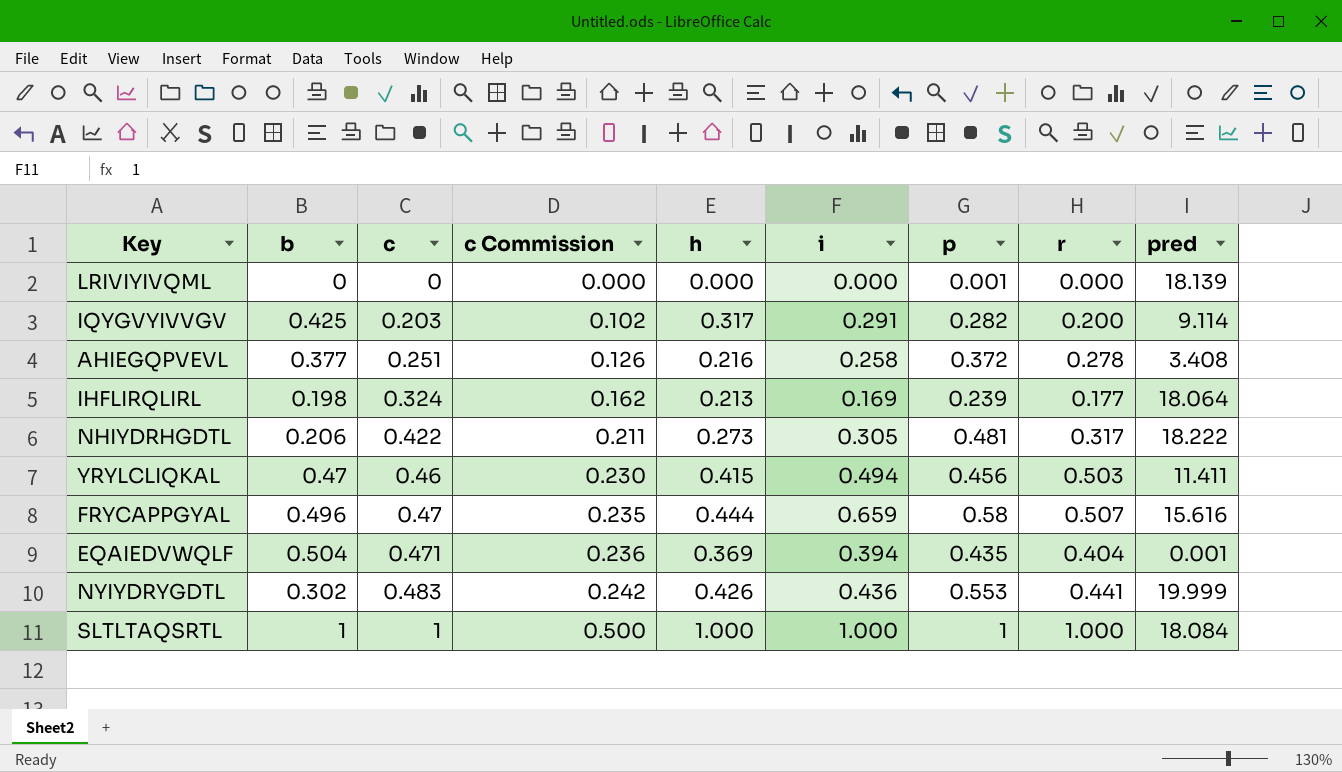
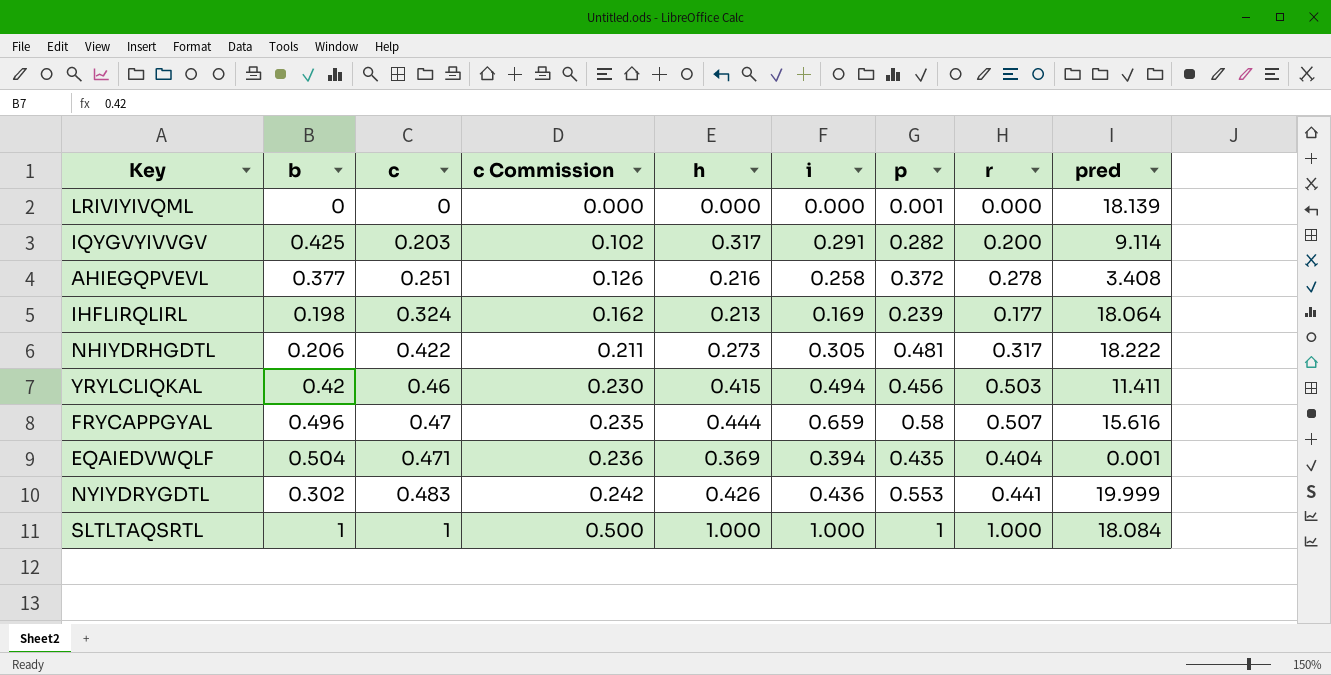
YRYLCLIQKAL | b: 0.47 -> 0.42

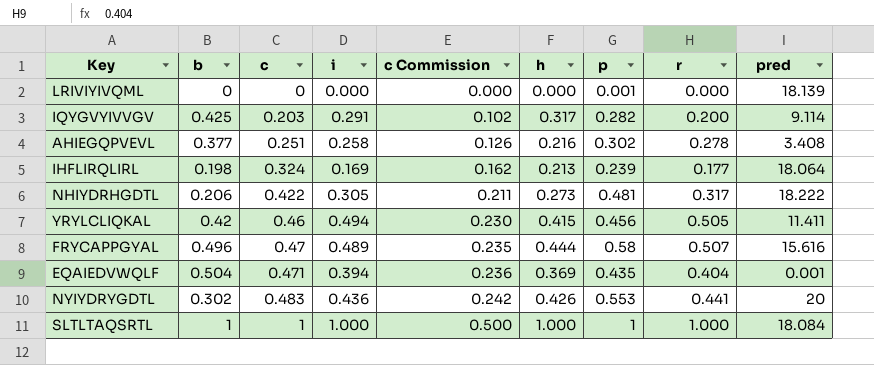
column i | position: 6 -> 4
AHIEGQPVEVL | p: 0.372 -> 0.302
YRYLCLIQKAL | r: 0.503 -> 0.505
FRYCAPPGYAL | i: 0.659 -> 0.489
NYIYDRYGDTL | pred: 19.999 -> 20

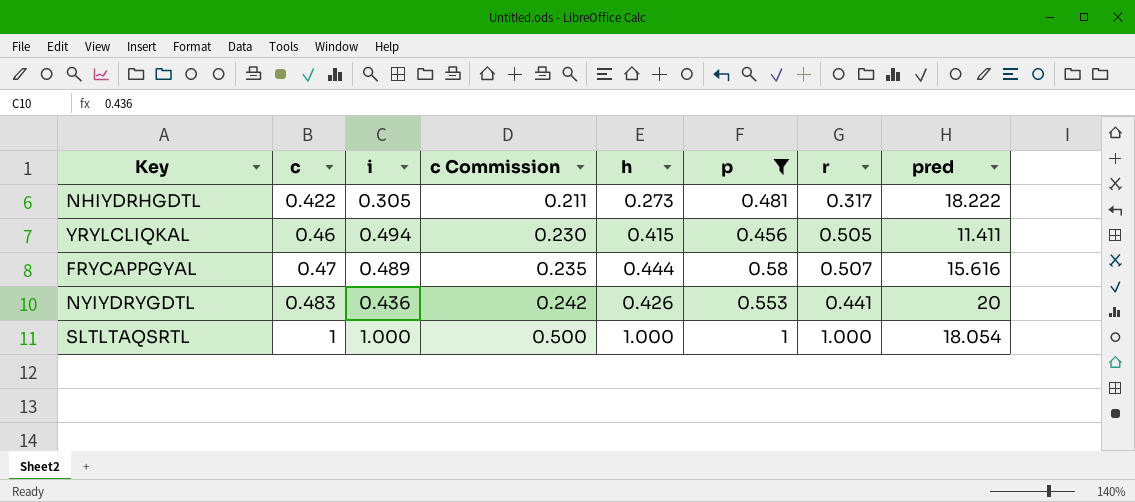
filter: none -> p >= 0.456
column b | position: 2 -> none
SLTLTAQSRTL | pred: 18.084 -> 18.054

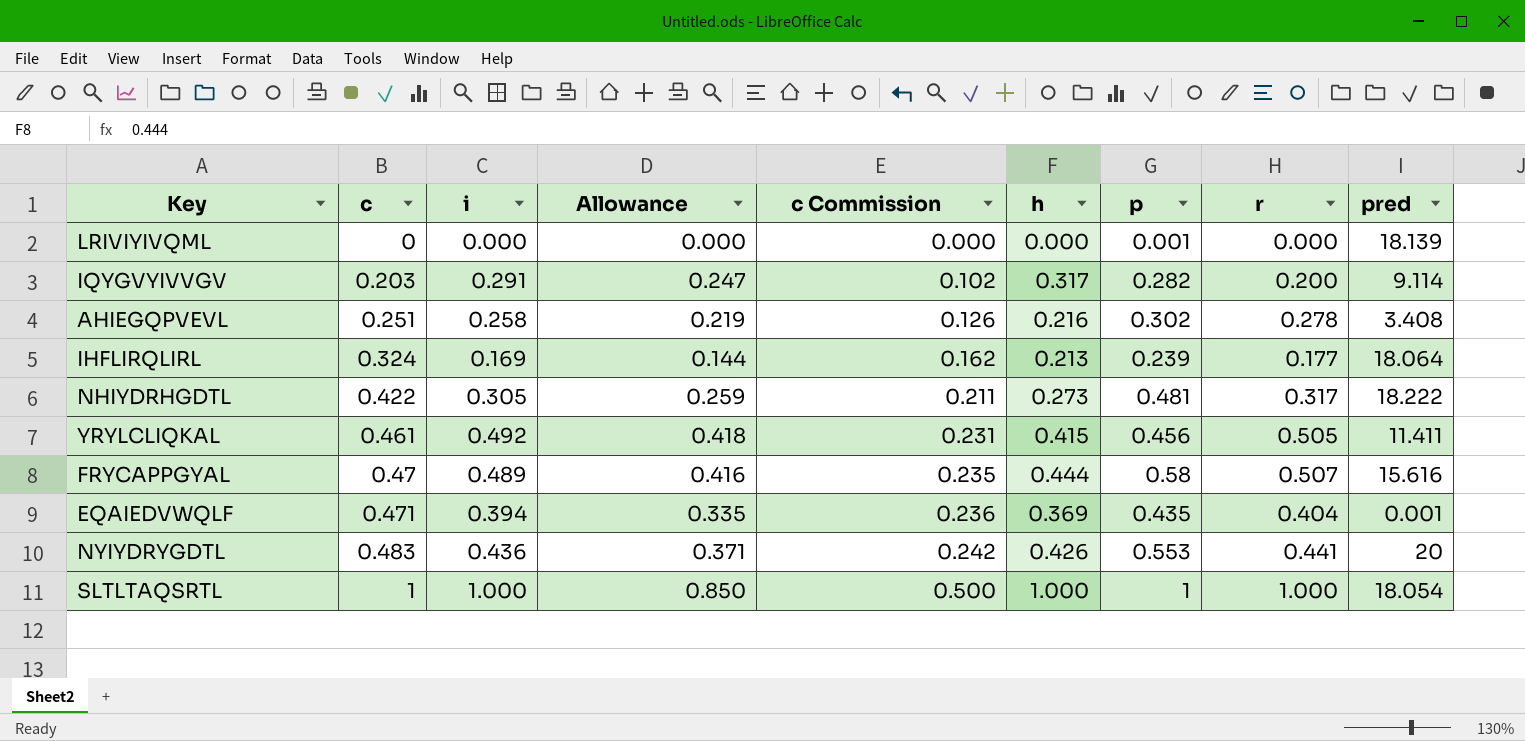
filter: p >= 0.456 -> none
column Allowance | formula: none -> [i] * 0.85
YRYLCLIQKAL | c: 0.46 -> 0.461
YRYLCLIQKAL | i: 0.494 -> 0.492
YRYLCLIQKAL | c Commission: 0.230 -> 0.231

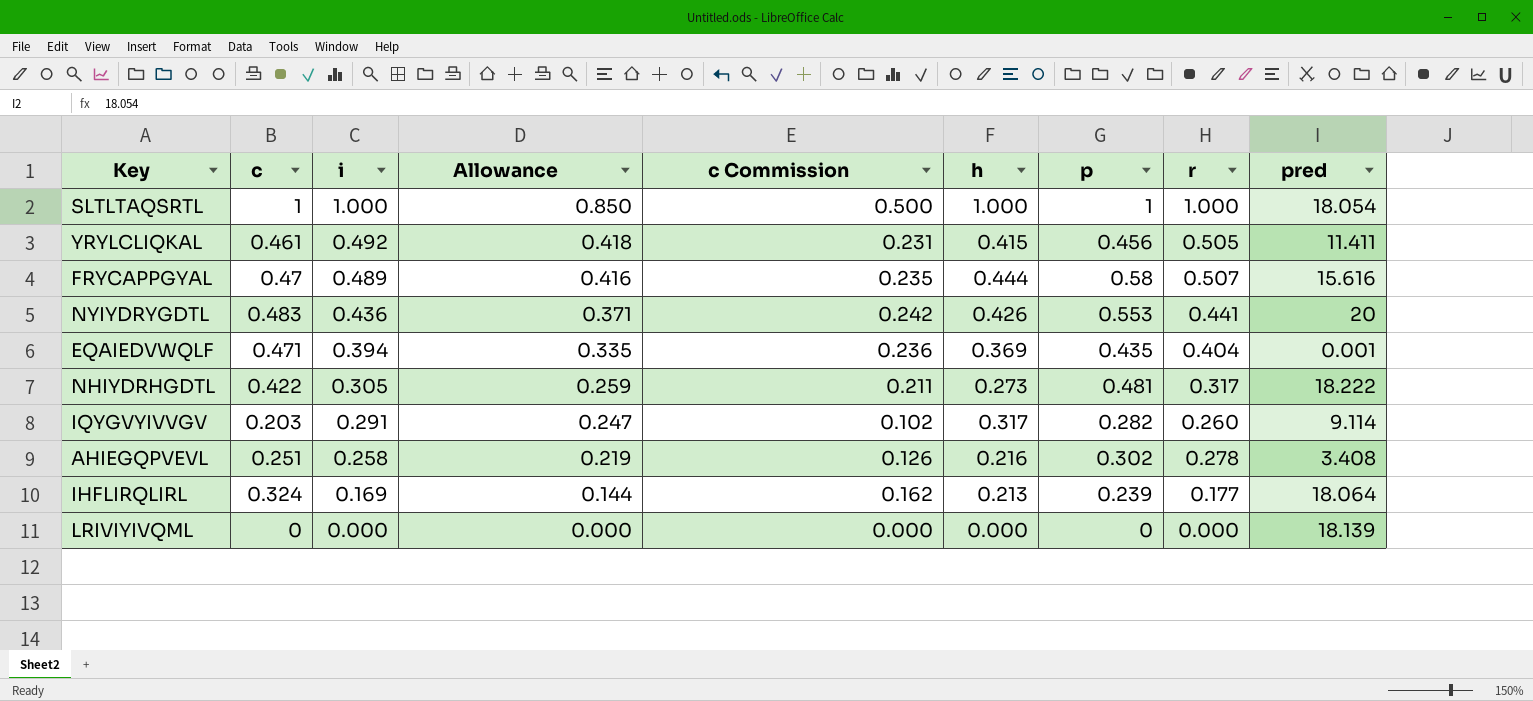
row order: c ascending -> i descending
IQYGVYIVVGV | r: 0.200 -> 0.260
LRIVIYIVQML | p: 0.001 -> 0

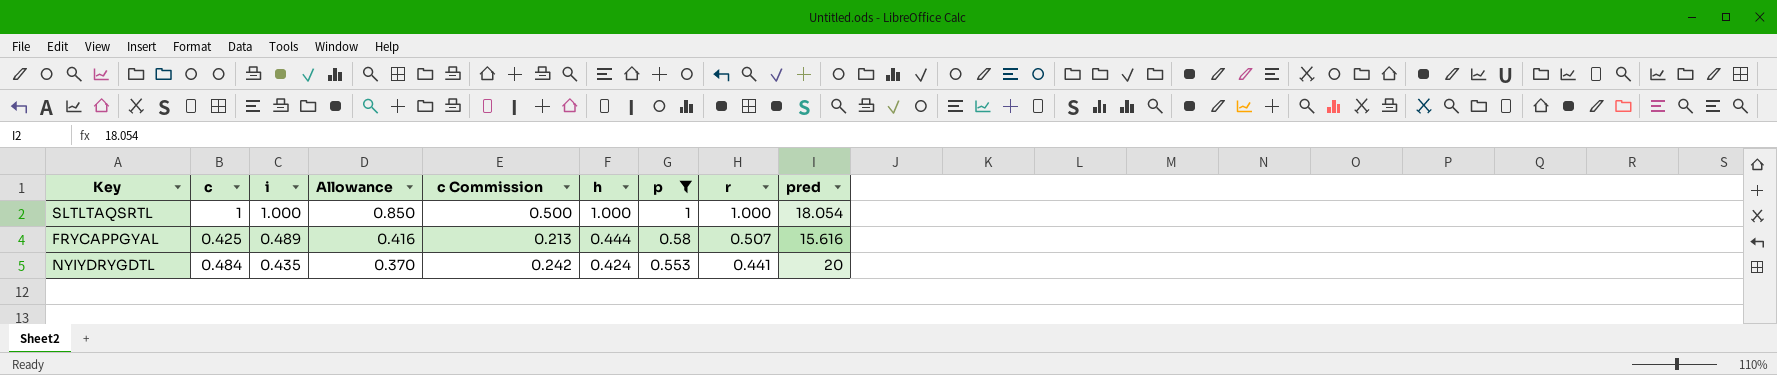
filter: none -> p >= 0.553
FRYCAPPGYAL | c: 0.47 -> 0.425
FRYCAPPGYAL | c Commission: 0.235 -> 0.213
NYIYDRYGDTL | c: 0.483 -> 0.484
NYIYDRYGDTL | i: 0.436 -> 0.435
NYIYDRYGDTL | Allowance: 0.371 -> 0.370
NYIYDRYGDTL | h: 0.426 -> 0.424

